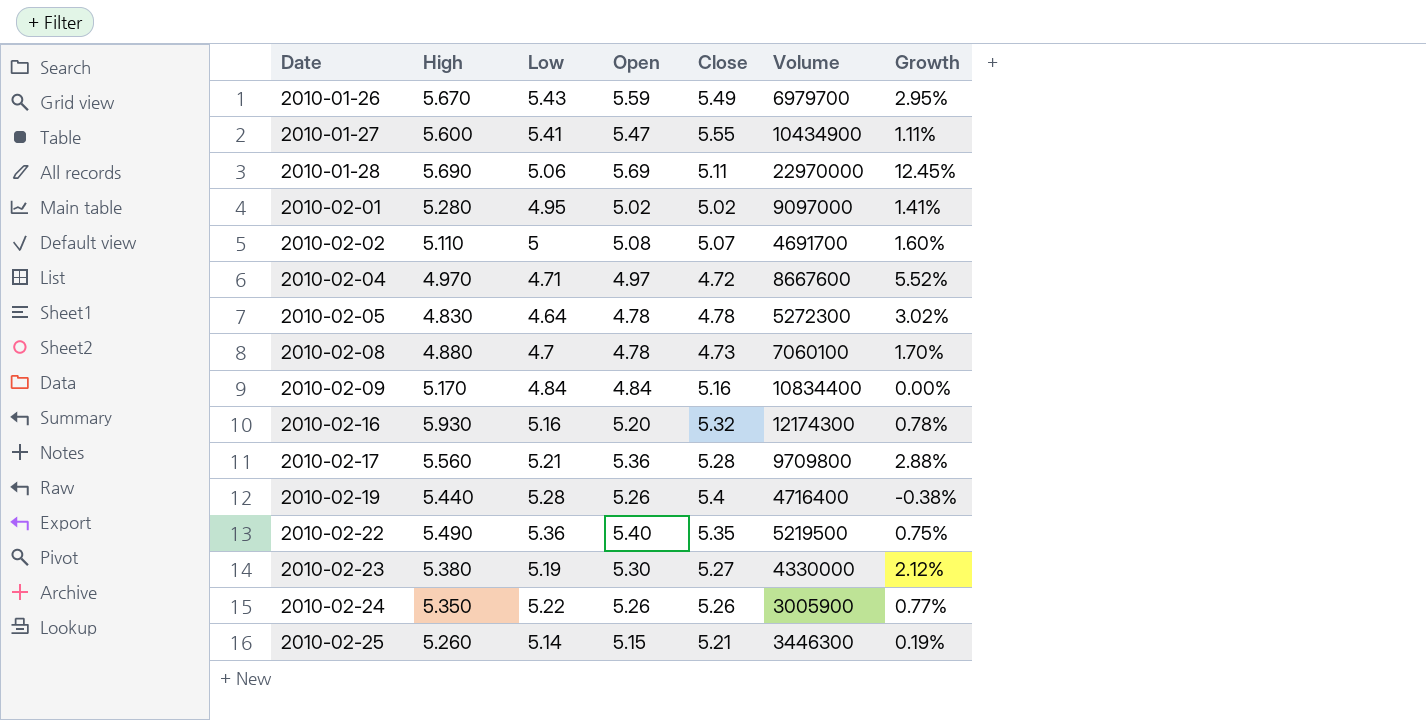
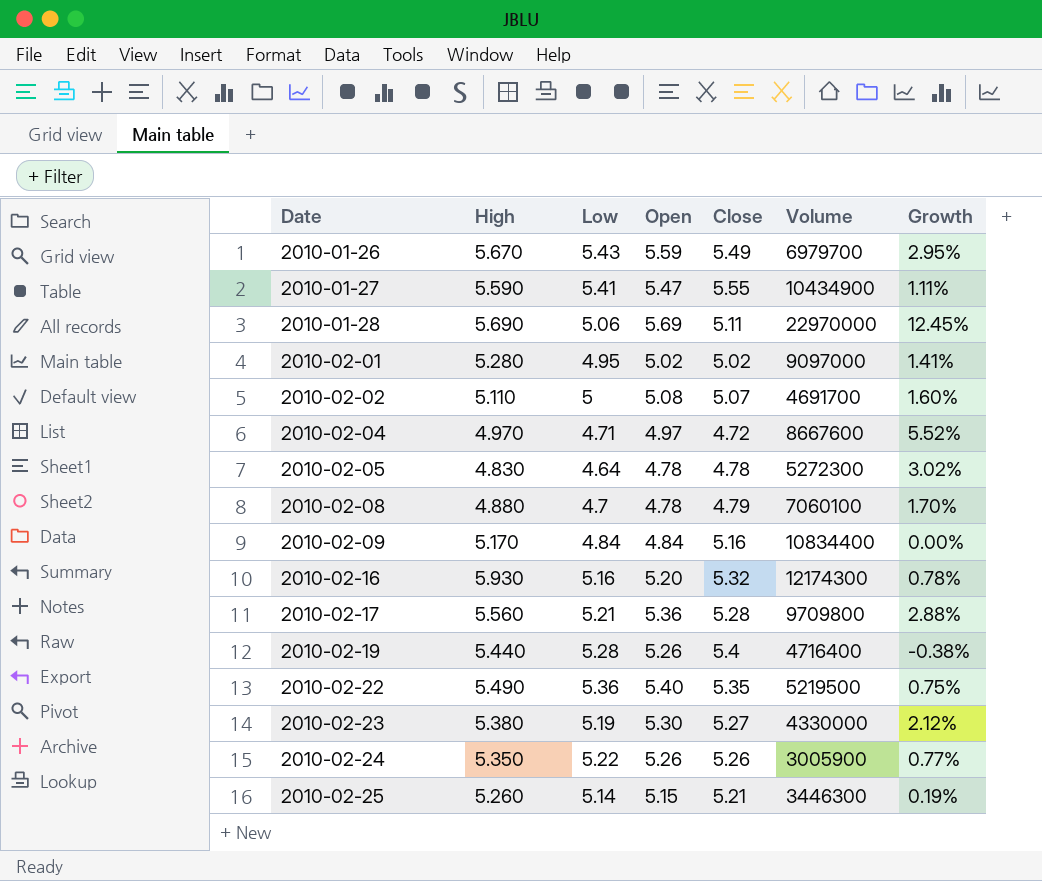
2010-01-27 | High: 5.600 -> 5.590
2010-02-08 | Close: 4.73 -> 4.79

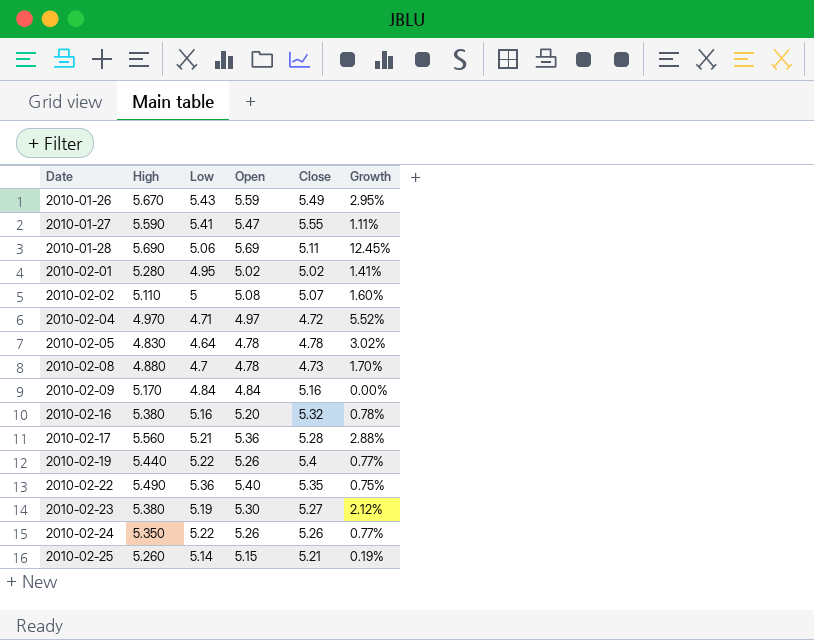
column Volume | position: 6 -> none
2010-02-08 | Close: 4.79 -> 4.73
2010-02-16 | High: 5.930 -> 5.380
2010-02-19 | Low: 5.28 -> 5.22
2010-02-19 | Growth: -0.38% -> 0.77%

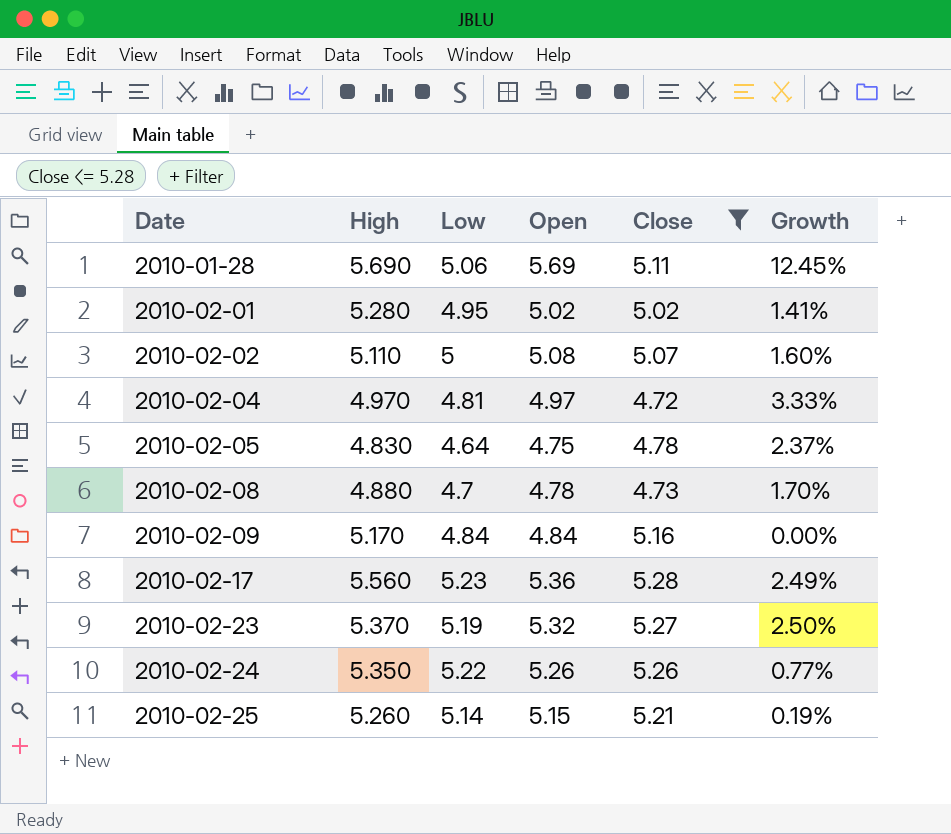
filter: none -> Close <= 5.28
2010-02-04 | Low: 4.71 -> 4.81
2010-02-04 | Growth: 5.52% -> 3.33%
2010-02-05 | Open: 4.78 -> 4.75
2010-02-05 | Growth: 3.02% -> 2.37%
2010-02-17 | Low: 5.21 -> 5.23
2010-02-17 | Growth: 2.88% -> 2.49%
2010-02-23 | High: 5.380 -> 5.370
2010-02-23 | Open: 5.30 -> 5.32
2010-02-23 | Growth: 2.12% -> 2.50%

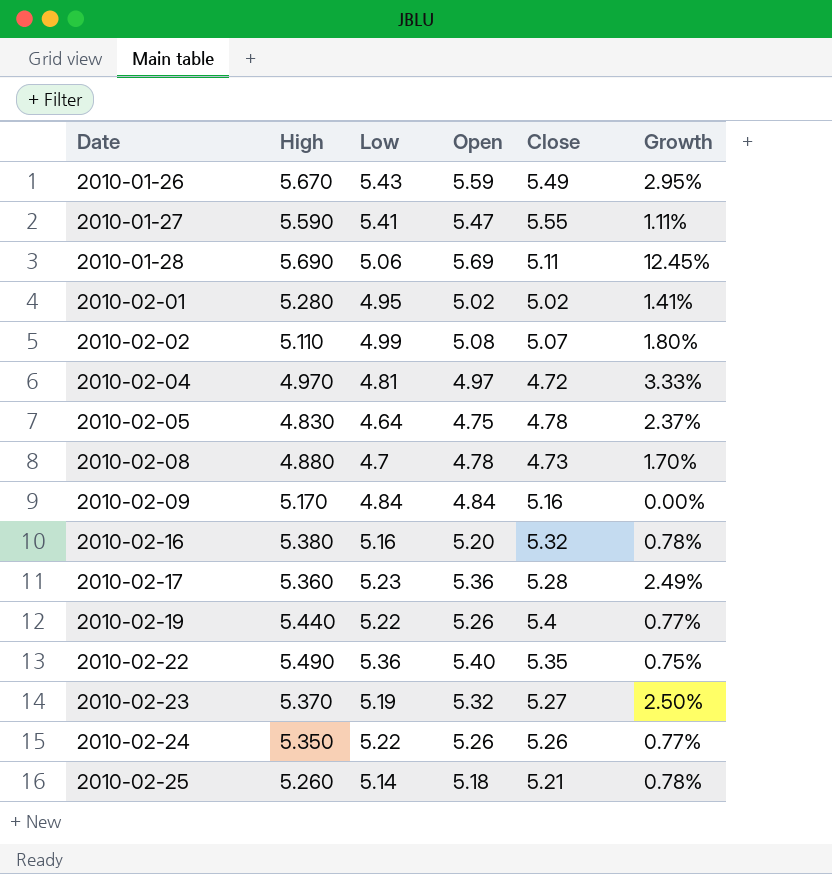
filter: Close <= 5.28 -> none
2010-02-02 | Low: 5 -> 4.99
2010-02-02 | Growth: 1.60% -> 1.80%
2010-02-17 | High: 5.560 -> 5.360
2010-02-25 | Open: 5.15 -> 5.18
2010-02-25 | Growth: 0.19% -> 0.78%

